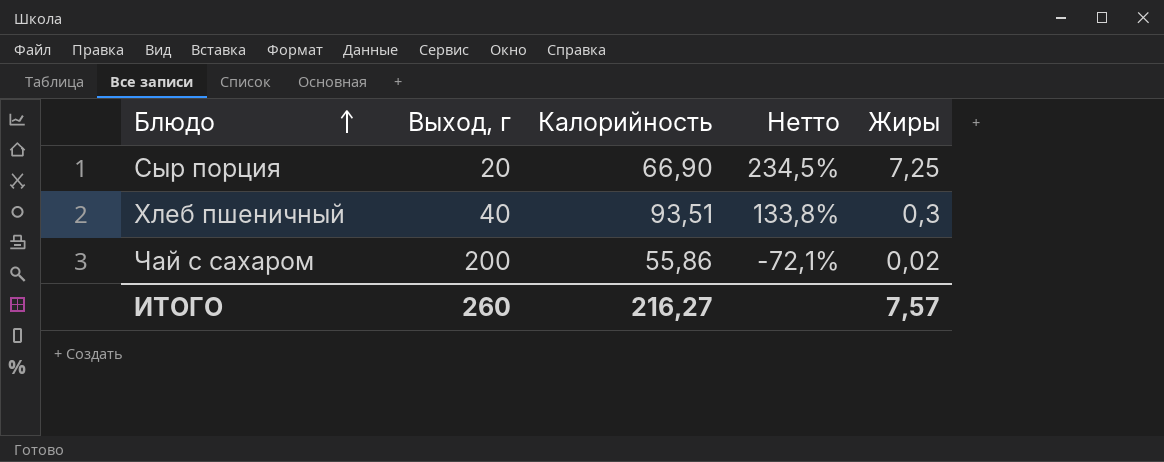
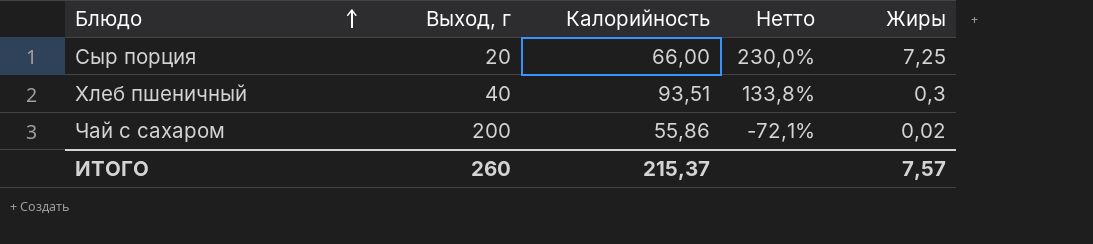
Сыр порция | Калорийность: 66,90 -> 66,00
Сыр порция | Нетто: 234,5% -> 230,0%
ИТОГО | Калорийность: 216,27 -> 215,37

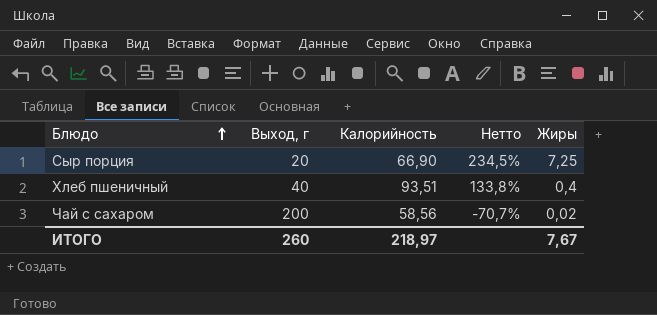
Сыр порция | Калорийность: 66,00 -> 66,90
Сыр порция | Нетто: 230,0% -> 234,5%
Хлеб пшеничный | Жиры: 0,3 -> 0,4
Чай с сахаром | Калорийность: 55,86 -> 58,56
Чай с сахаром | Нетто: -72,1% -> -70,7%
ИТОГО | Калорийность: 215,37 -> 218,97
ИТОГО | Жиры: 7,57 -> 7,67

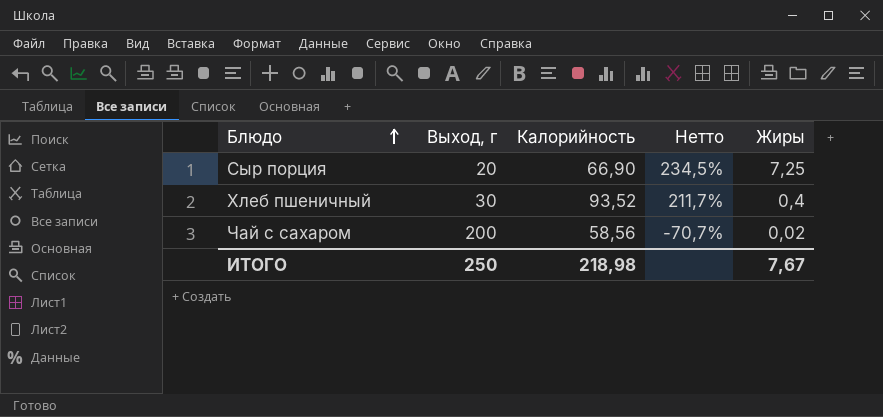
Хлеб пшеничный | Выход, г: 40 -> 30
Хлеб пшеничный | Калорийность: 93,51 -> 93,52
Хлеб пшеничный | Нетто: 133,8% -> 211,7%
ИТОГО | Выход, г: 260 -> 250
ИТОГО | Калорийность: 218,97 -> 218,98

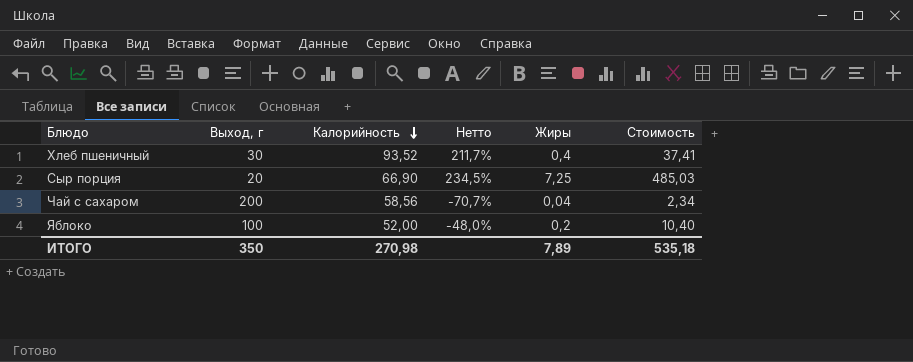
row order: Блюдо ascending -> Калорийность descending
column Стоимость | formula: none -> [Калорийность] * [Жиры]
Чай с сахаром | Жиры: 0,02 -> 0,04
row Яблоко: none -> 100 | 52,00 | -48,0% | 0,2 | 10,40
ИТОГО | Выход, г: 250 -> 350
ИТОГО | Калорийность: 218,98 -> 270,98
ИТОГО | Жиры: 7,67 -> 7,89

